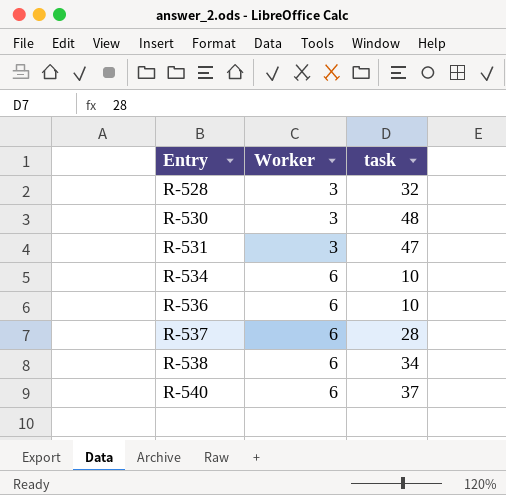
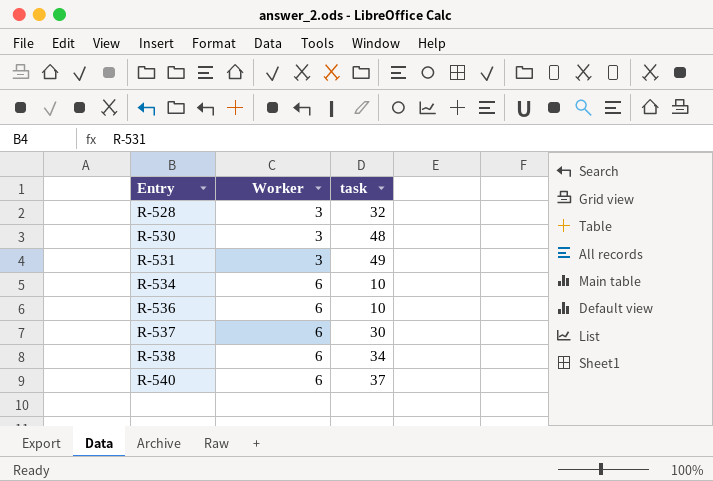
R-531 | task: 47 -> 49
R-537 | task: 28 -> 30

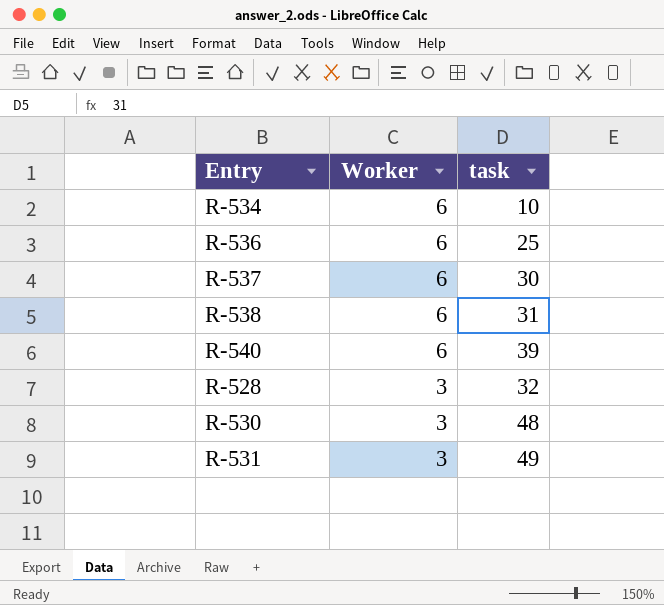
row order: Entry ascending -> Worker descending
R-536 | task: 10 -> 25
R-538 | task: 34 -> 31
R-540 | task: 37 -> 39

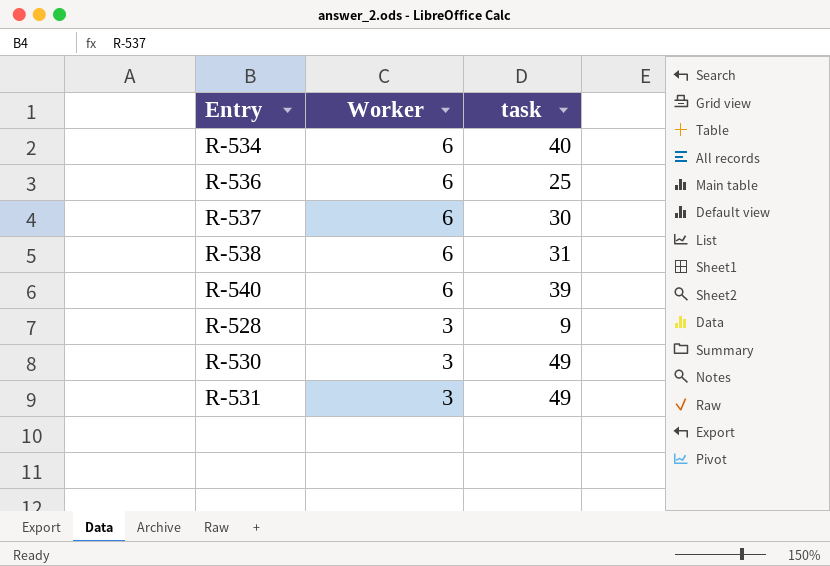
R-534 | task: 10 -> 40
R-528 | task: 32 -> 9
R-530 | task: 48 -> 49

